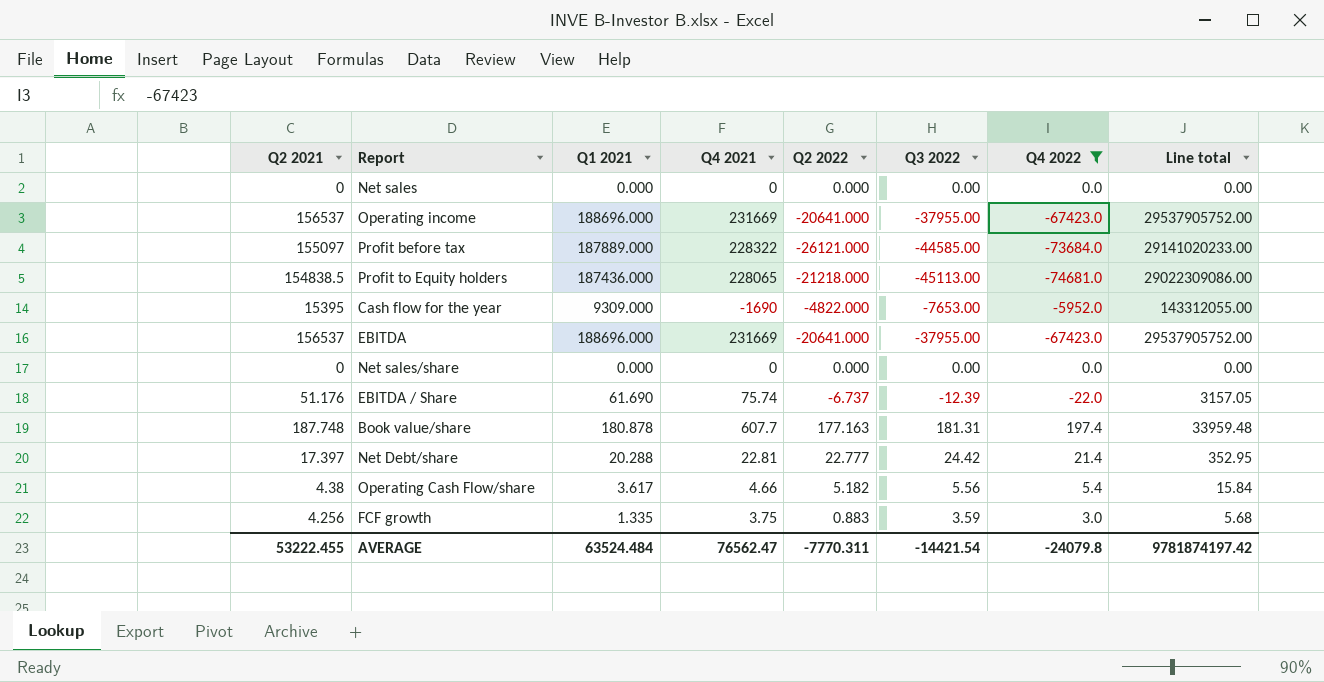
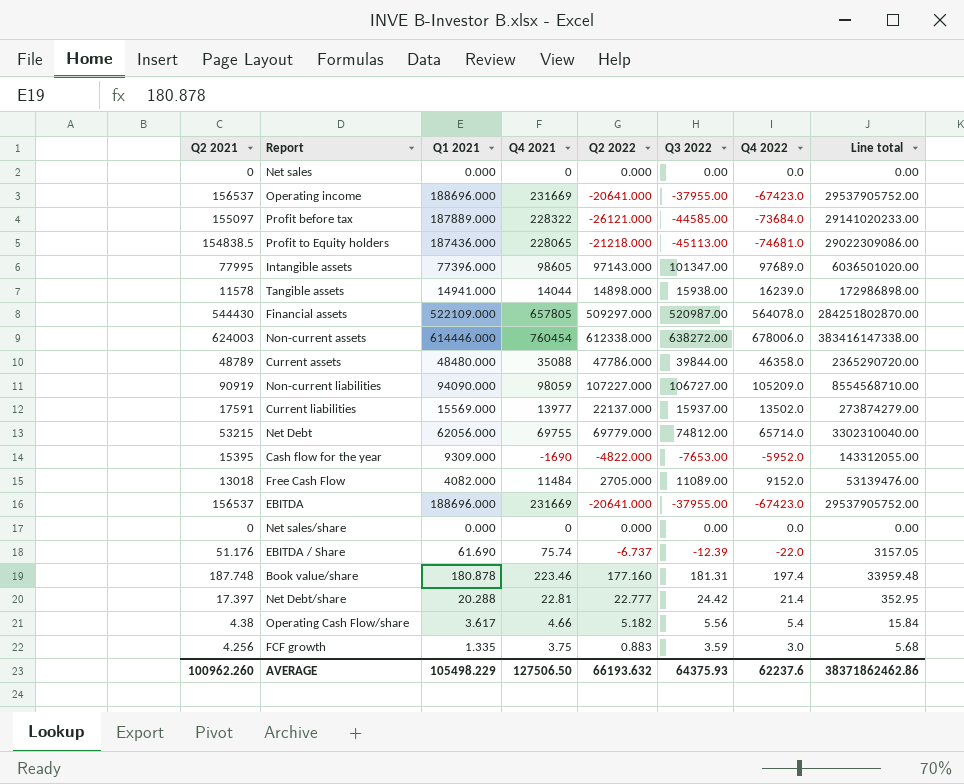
filter: Q4 2022 <= 197.4 -> none
Book value/share | Q4 2021: 607.7 -> 223.46
Book value/share | Q2 2022: 177.163 -> 177.160
AVERAGE | Q2 2021: 53222.455 -> 100962.260
AVERAGE | Q1 2021: 63524.484 -> 105498.229
AVERAGE | Q4 2021: 76562.47 -> 127506.50
AVERAGE | Q2 2022: -7770.311 -> 66193.632
AVERAGE | Q3 2022: -14421.54 -> 64375.93
AVERAGE | Q4 2022: -24079.8 -> 62237.6
AVERAGE | Line total: 9781874197.42 -> 38371862462.86

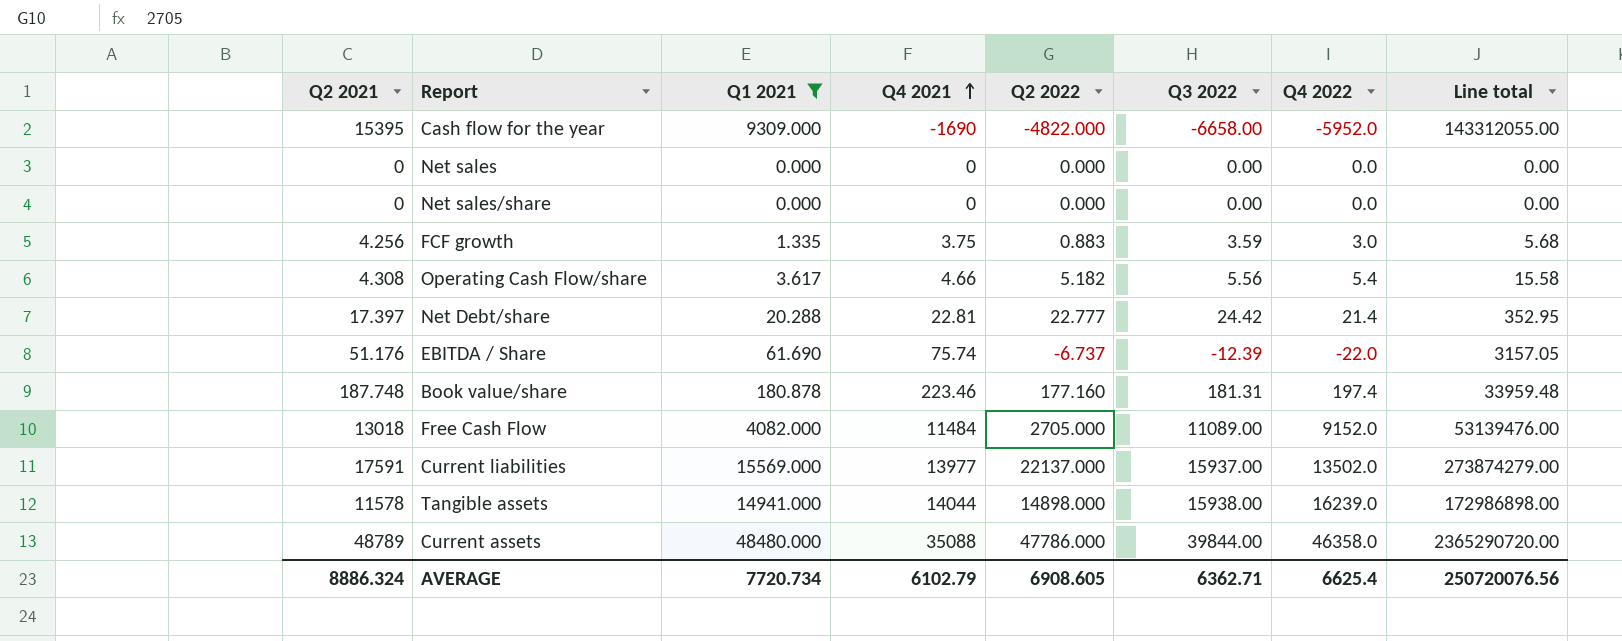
filter: none -> Q1 2021 <= 48480.000
row order: none -> Q4 2021 ascending
Cash flow for the year | Q3 2022: -7653.00 -> -6658.00
Operating Cash Flow/share | Q2 2021: 4.38 -> 4.308
Operating Cash Flow/share | Line total: 15.84 -> 15.58
AVERAGE | Q2 2021: 100962.260 -> 8886.324
AVERAGE | Q1 2021: 105498.229 -> 7720.734
AVERAGE | Q4 2021: 127506.50 -> 6102.79
AVERAGE | Q2 2022: 66193.632 -> 6908.605
AVERAGE | Q3 2022: 64375.93 -> 6362.71
AVERAGE | Q4 2022: 62237.6 -> 6625.4
AVERAGE | Line total: 38371862462.86 -> 250720076.56

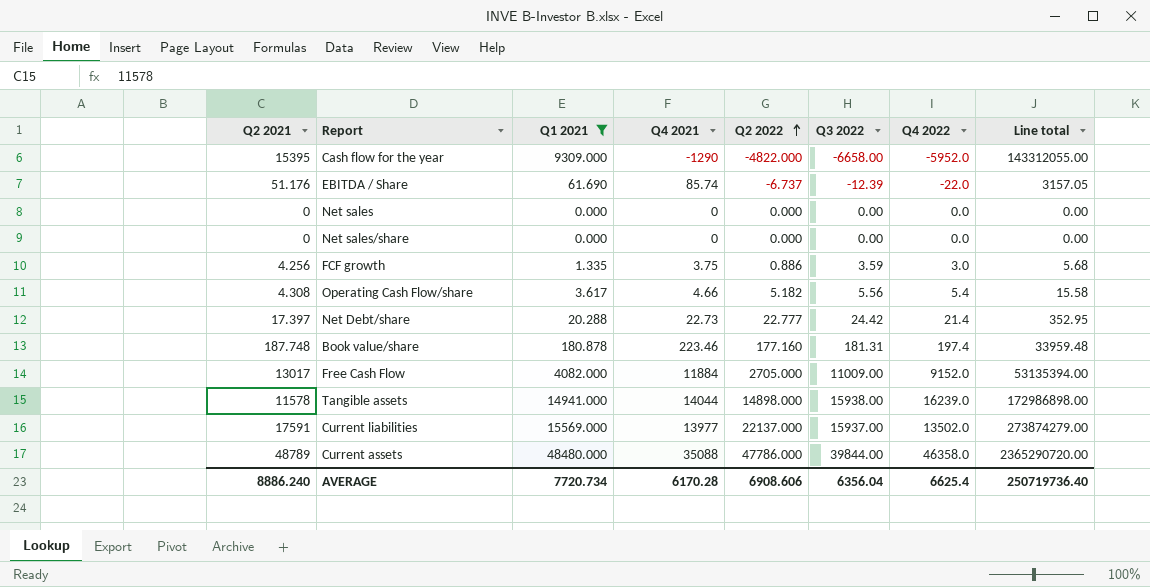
row order: Q4 2021 ascending -> Q2 2022 ascending
Cash flow for the year | Q4 2021: -1690 -> -1290
EBITDA / Share | Q4 2021: 75.74 -> 85.74
FCF growth | Q2 2022: 0.883 -> 0.886
Net Debt/share | Q4 2021: 22.81 -> 22.73
Free Cash Flow | Q2 2021: 13018 -> 13017
Free Cash Flow | Q4 2021: 11484 -> 11884
Free Cash Flow | Q3 2022: 11089.00 -> 11009.00
Free Cash Flow | Line total: 53139476.00 -> 53135394.00
AVERAGE | Q2 2021: 8886.324 -> 8886.240
AVERAGE | Q4 2021: 6102.79 -> 6170.28
AVERAGE | Q2 2022: 6908.605 -> 6908.606
AVERAGE | Q3 2022: 6362.71 -> 6356.04
AVERAGE | Line total: 250720076.56 -> 250719736.40

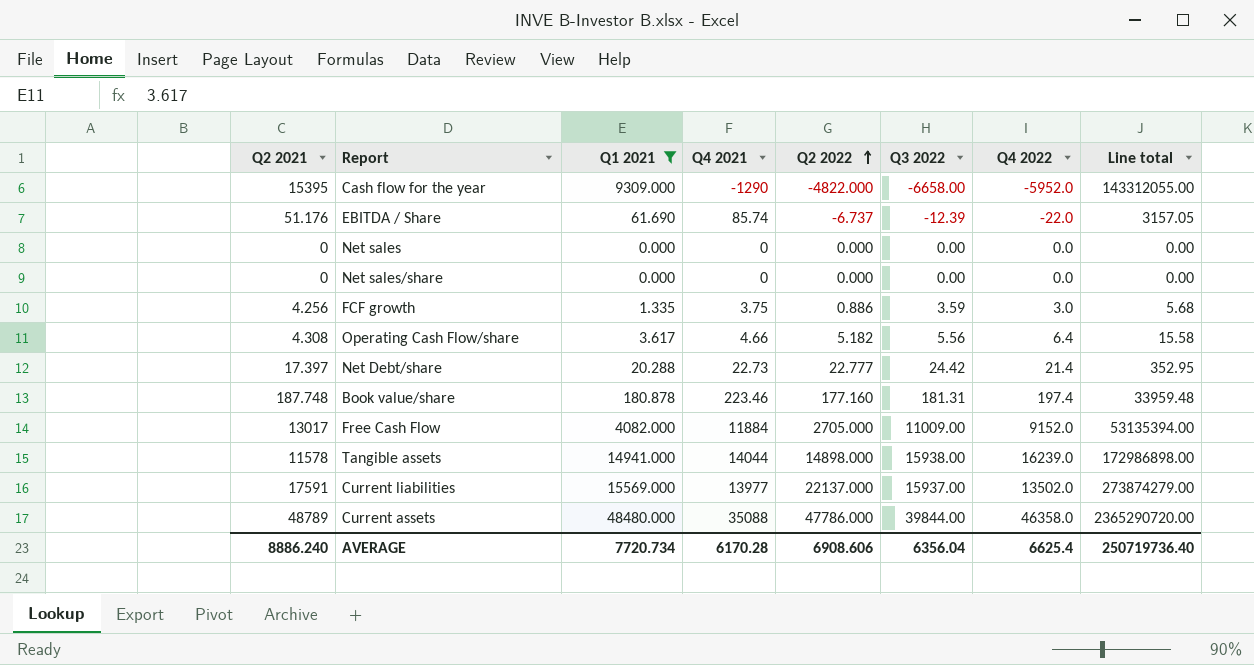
Operating Cash Flow/share | Q4 2022: 5.4 -> 6.4

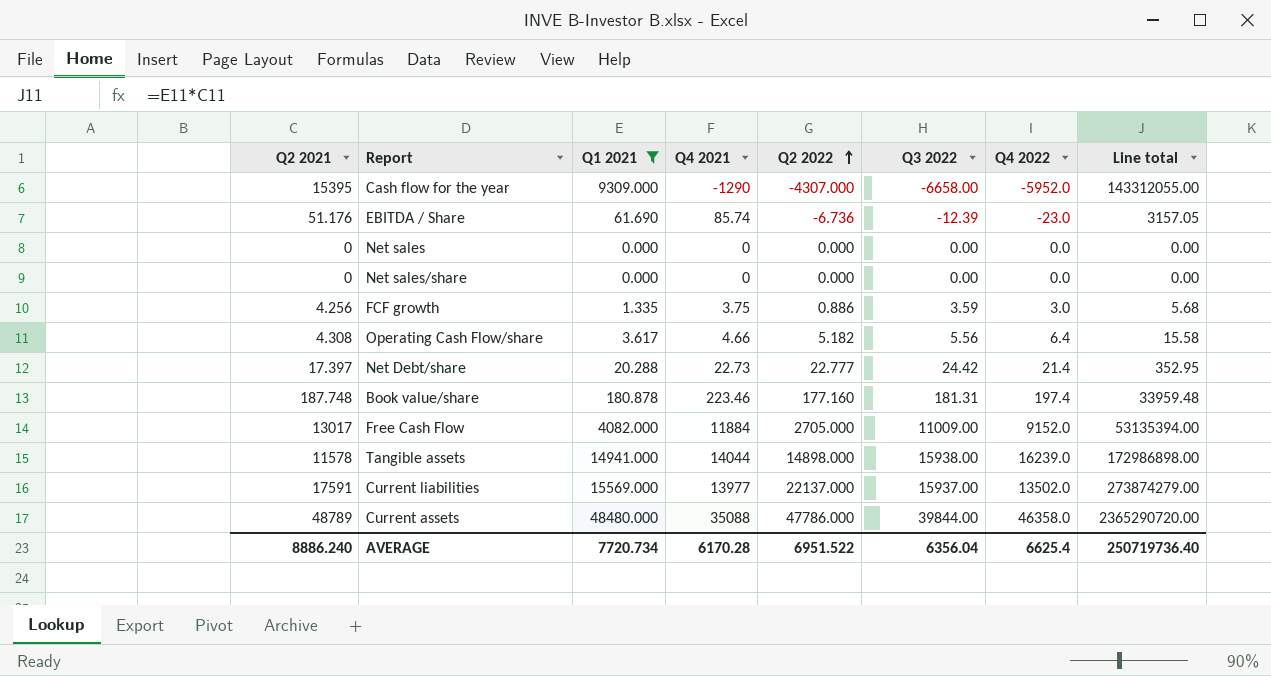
Cash flow for the year | Q2 2022: -4822.000 -> -4307.000
EBITDA / Share | Q2 2022: -6.737 -> -6.736
EBITDA / Share | Q4 2022: -22.0 -> -23.0
AVERAGE | Q2 2022: 6908.606 -> 6951.522

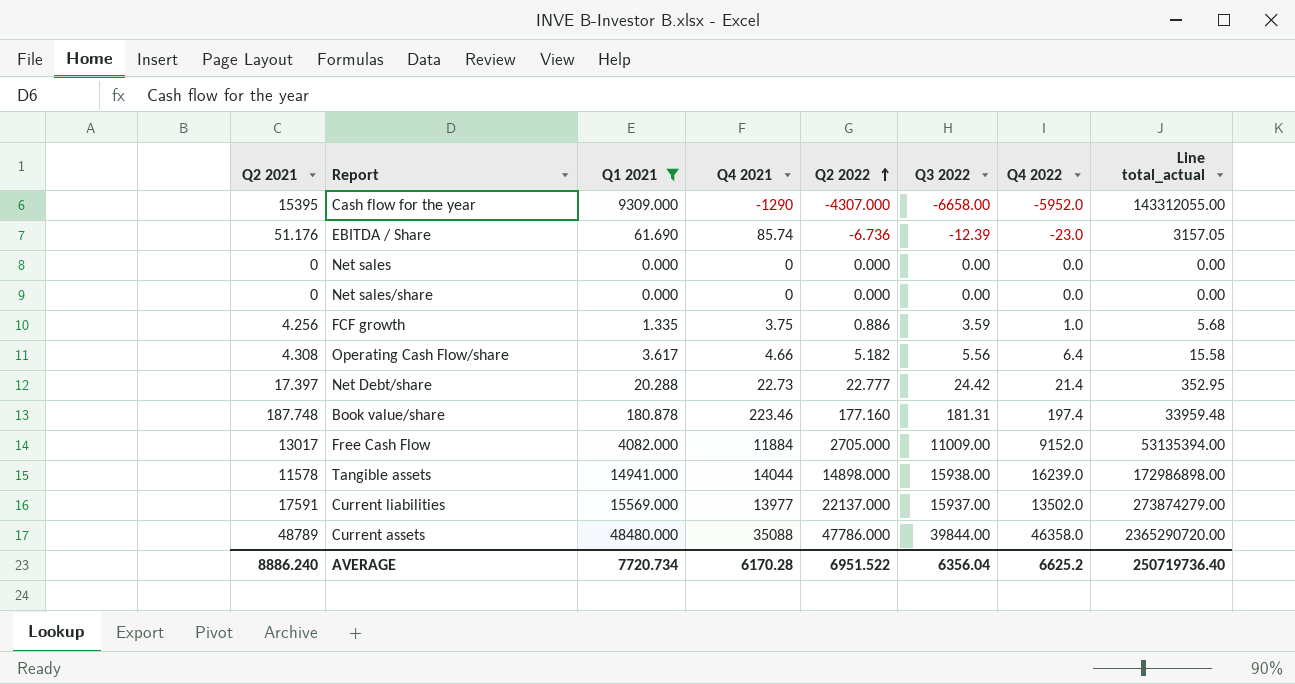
column name: Line total -> Line total_actual
FCF growth | Q4 2022: 3.0 -> 1.0
AVERAGE | Q4 2022: 6625.4 -> 6625.2

